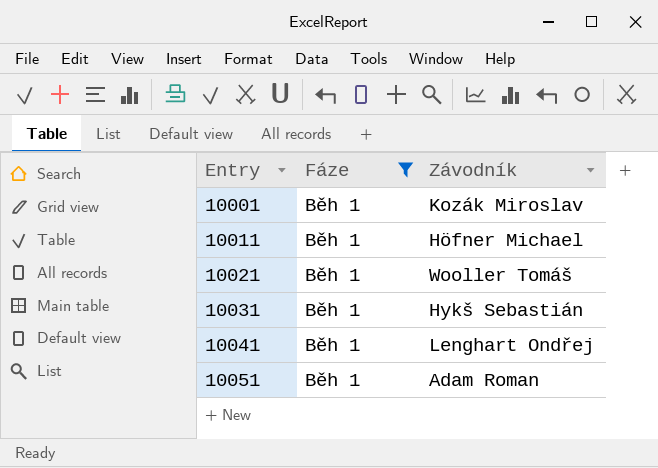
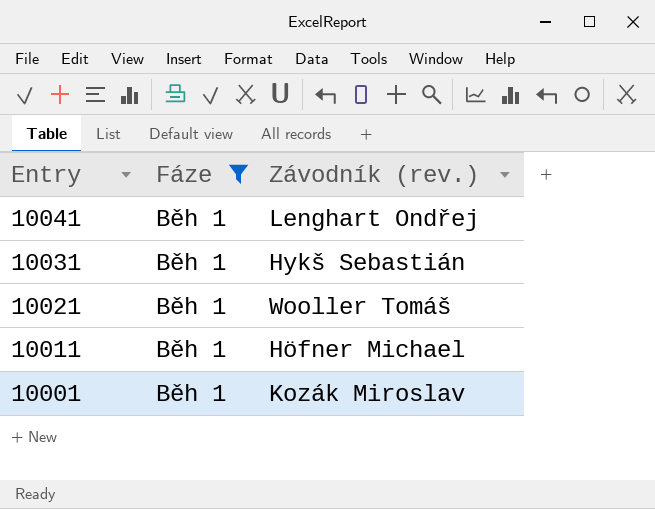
row order: Entry ascending -> Entry descending
column name: Závodník -> Závodník (rev.)
row 10051: Běh 1 | Adam Roman -> none

